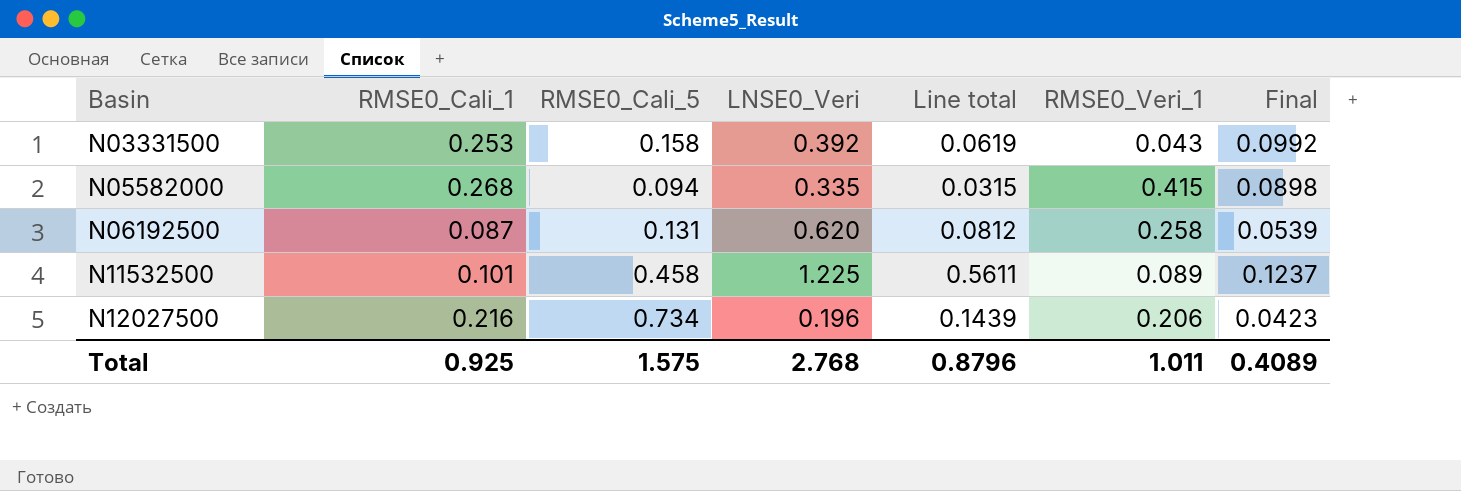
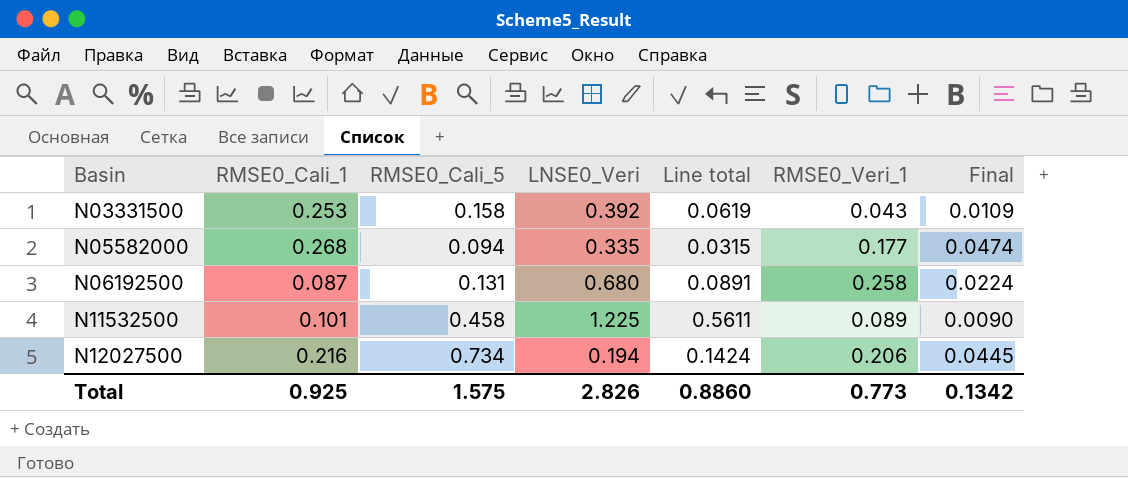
column Final | formula: [RMSE0_Cali_1] * [LNSE0_Veri] -> [RMSE0_Cali_1] * [RMSE0_Veri_1]
N05582000 | RMSE0_Veri_1: 0.415 -> 0.177
N06192500 | LNSE0_Veri: 0.620 -> 0.680
N06192500 | Line total: 0.0812 -> 0.0891
N12027500 | LNSE0_Veri: 0.196 -> 0.194
N12027500 | Line total: 0.1439 -> 0.1424
Total | LNSE0_Veri: 2.768 -> 2.826
Total | Line total: 0.8796 -> 0.8860
Total | RMSE0_Veri_1: 1.011 -> 0.773
Total | Final: 0.4089 -> 0.1342

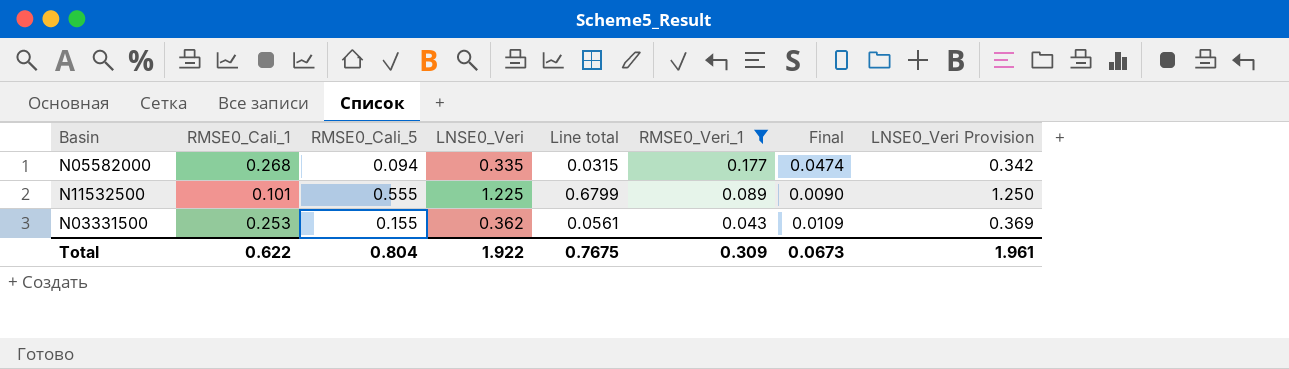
filter: none -> RMSE0_Veri_1 <= 0.177
row order: Basin ascending -> RMSE0_Veri_1 descending
column LNSE0_Veri Provision | formula: none -> [LNSE0_Veri] * 1.02
N11532500 | RMSE0_Cali_5: 0.458 -> 0.555
N11532500 | Line total: 0.5611 -> 0.6799
N03331500 | RMSE0_Cali_5: 0.158 -> 0.155
N03331500 | LNSE0_Veri: 0.392 -> 0.362
N03331500 | Line total: 0.0619 -> 0.0561
Total | RMSE0_Cali_1: 0.925 -> 0.622
Total | RMSE0_Cali_5: 1.575 -> 0.804
Total | LNSE0_Veri: 2.826 -> 1.922
Total | Line total: 0.8860 -> 0.7675
Total | RMSE0_Veri_1: 0.773 -> 0.309
Total | Final: 0.1342 -> 0.0673

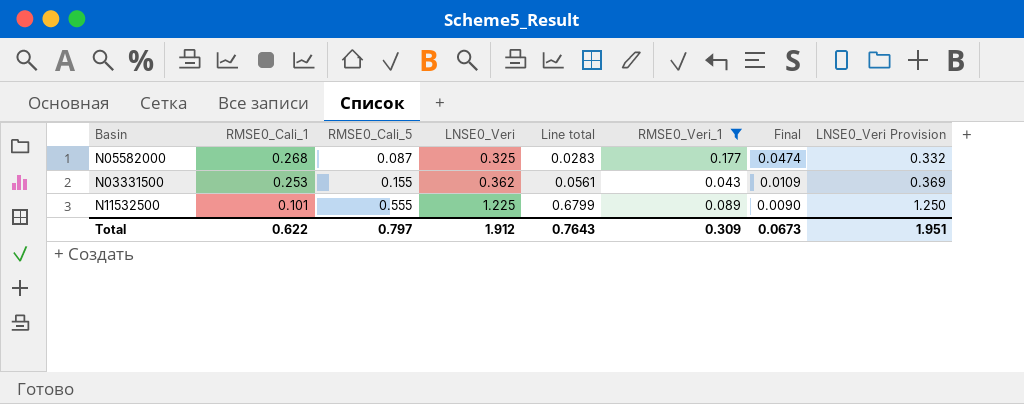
row order: RMSE0_Veri_1 descending -> RMSE0_Cali_1 descending
N05582000 | RMSE0_Cali_5: 0.094 -> 0.087
N05582000 | LNSE0_Veri: 0.335 -> 0.325
N05582000 | Line total: 0.0315 -> 0.0283
N05582000 | LNSE0_Veri Provision: 0.342 -> 0.332
Total | RMSE0_Cali_5: 0.804 -> 0.797
Total | LNSE0_Veri: 1.922 -> 1.912
Total | Line total: 0.7675 -> 0.7643
Total | LNSE0_Veri Provision: 1.961 -> 1.951

